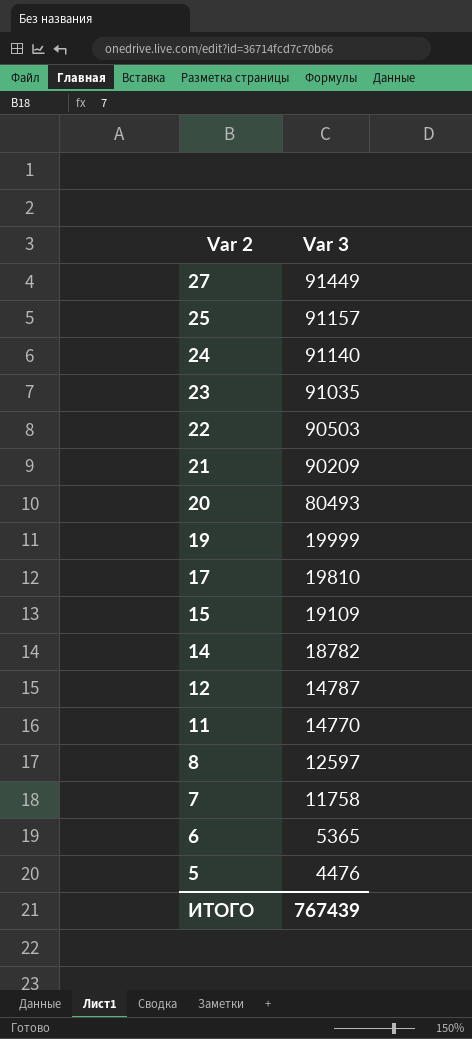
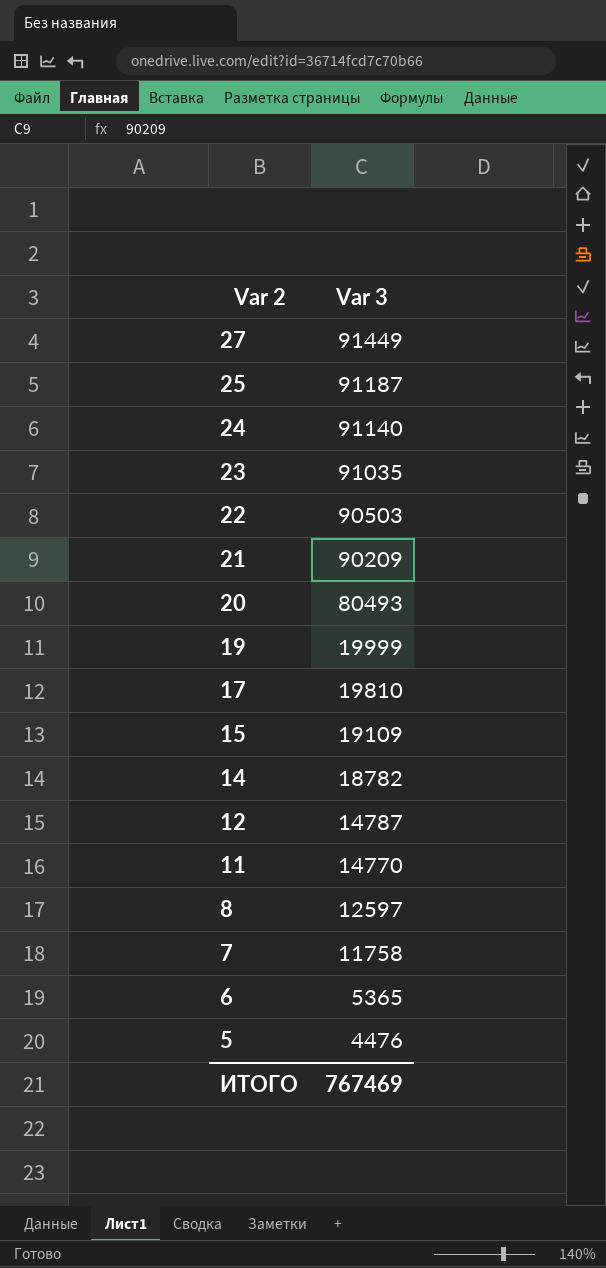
25 | Var 3: 91157 -> 91187
ИТОГО | Var 3: 767439 -> 767469

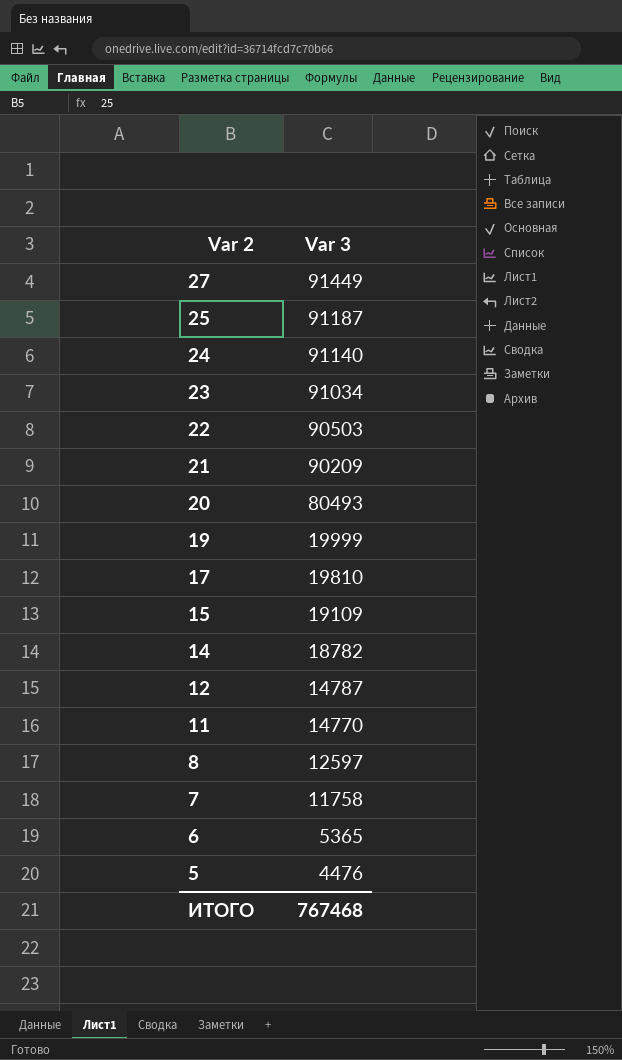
23 | Var 3: 91035 -> 91034
ИТОГО | Var 3: 767469 -> 767468

